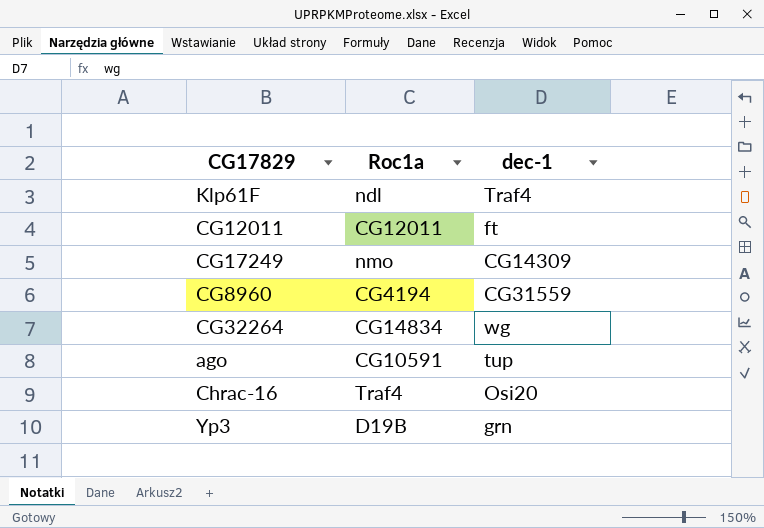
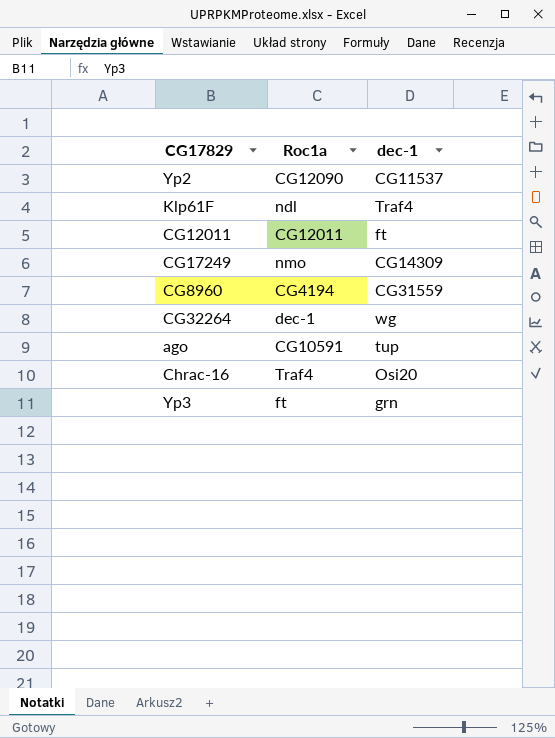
row Yp2: none -> CG12090 | CG11537
CG32264 | Roc1a: CG14834 -> dec-1
Yp3 | Roc1a: D19B -> ft

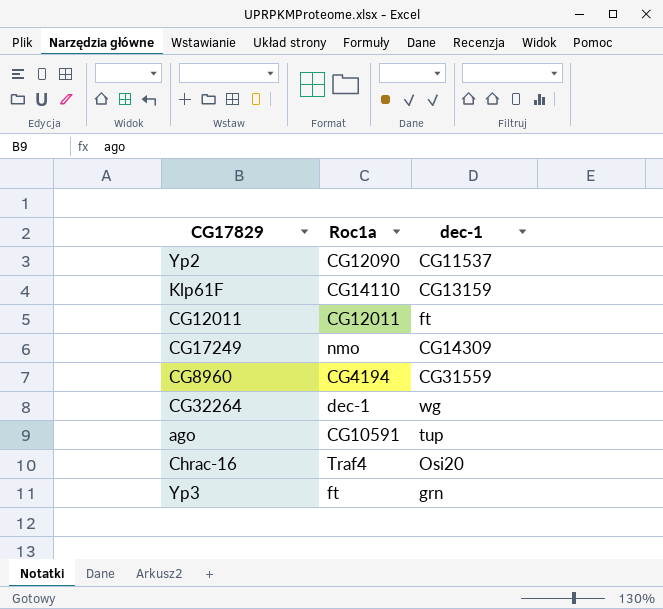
Klp61F | Roc1a: ndl -> CG14110
Klp61F | dec-1: Traf4 -> CG13159

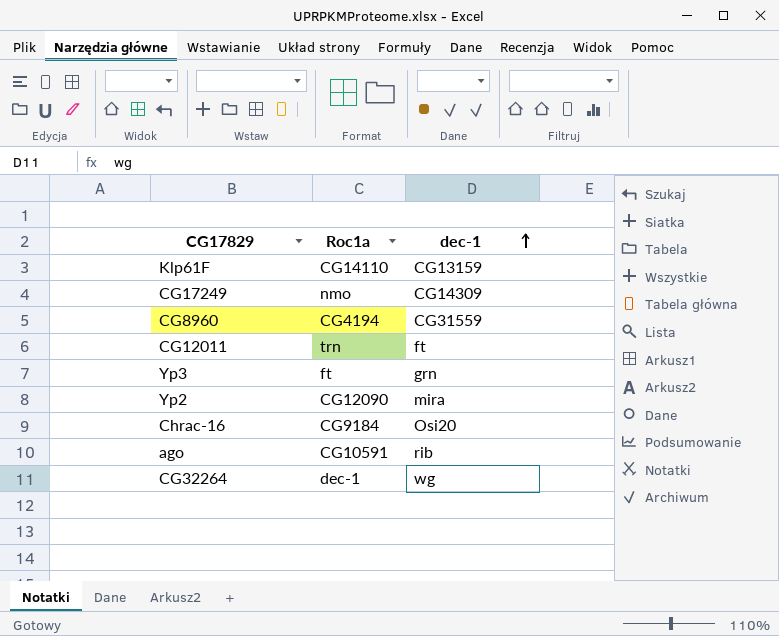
row order: none -> dec-1 ascending
CG12011 | Roc1a: CG12011 -> trn
Yp2 | dec-1: CG11537 -> mira
Chrac-16 | Roc1a: Traf4 -> CG9184
ago | dec-1: tup -> rib

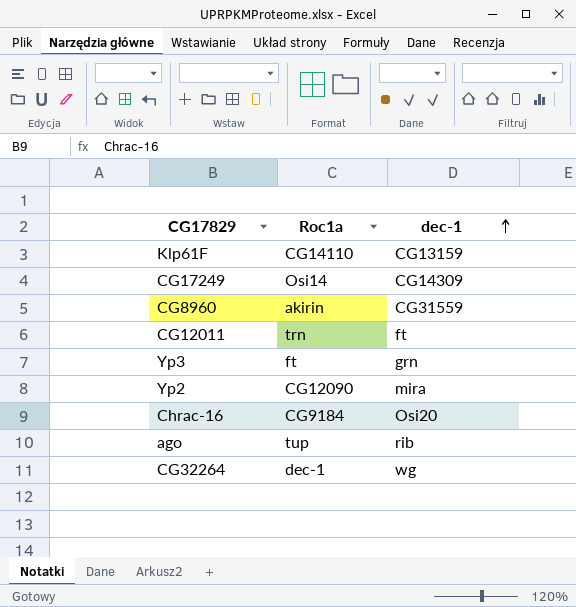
CG17249 | Roc1a: nmo -> Osi14
CG8960 | Roc1a: CG4194 -> akirin
ago | Roc1a: CG10591 -> tup

